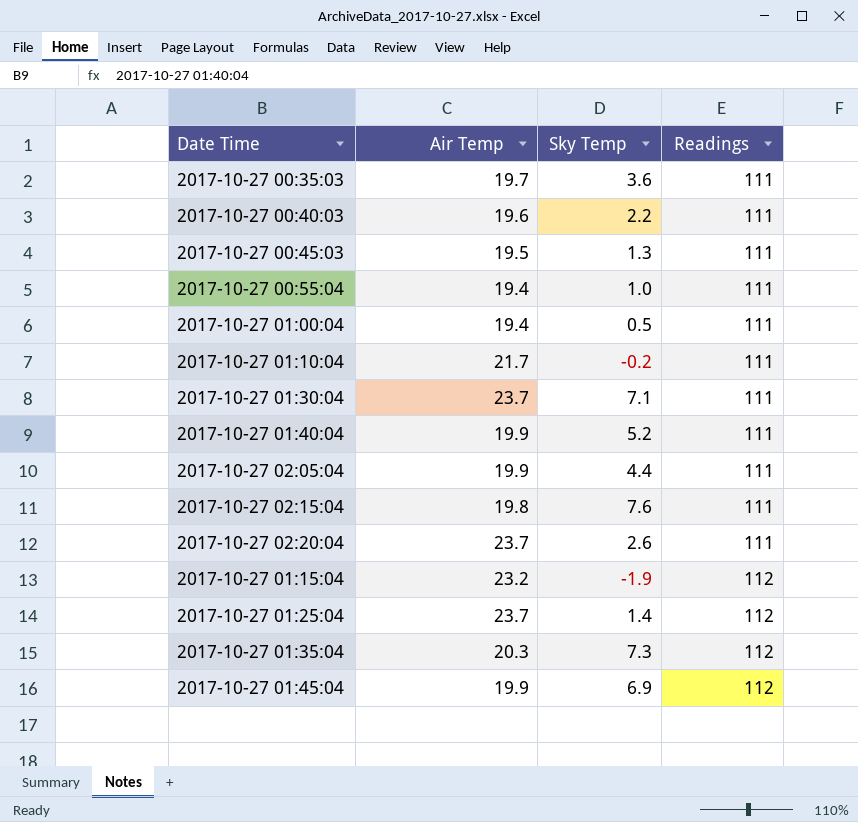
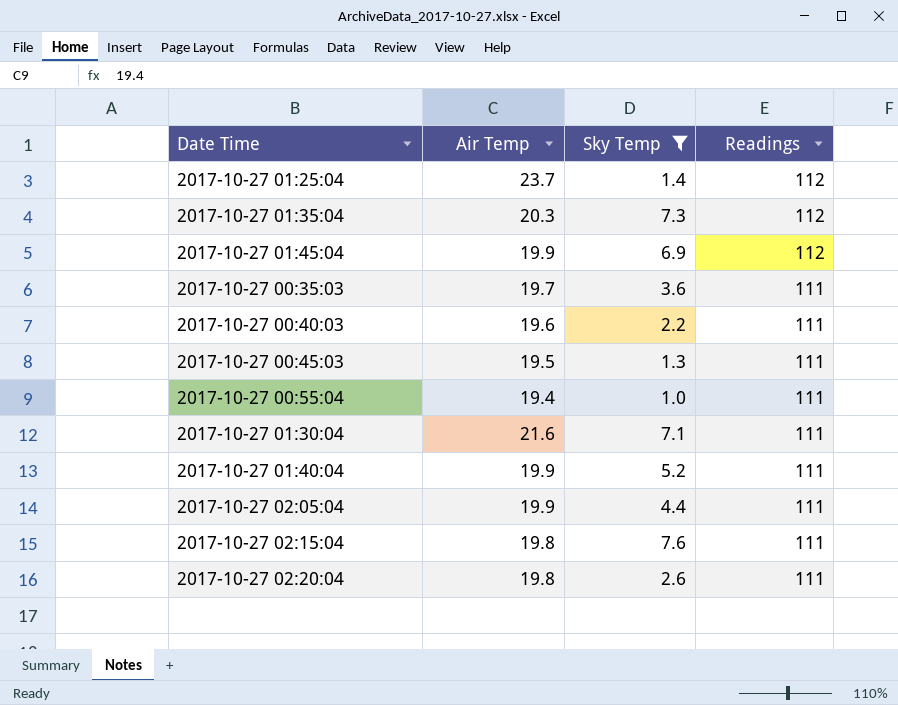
filter: none -> Sky Temp >= 1.0
row order: Readings ascending -> Readings descending
2017-10-27 01:30:04 | Air Temp: 23.7 -> 21.6
2017-10-27 02:20:04 | Air Temp: 23.7 -> 19.8

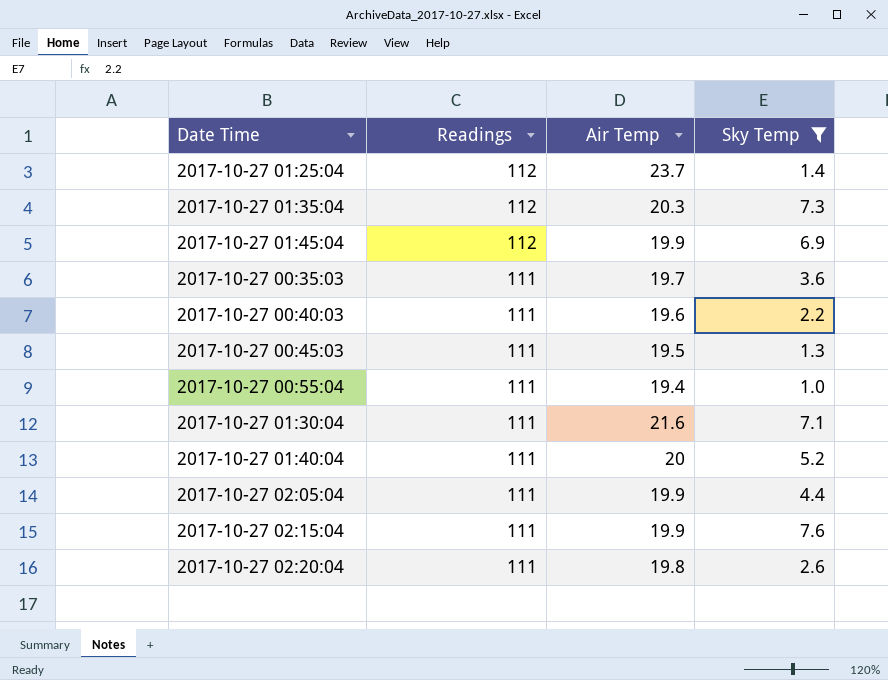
column Readings | position: 4 -> 2
2017-10-27 01:40:04 | Air Temp: 19.9 -> 20
2017-10-27 02:15:04 | Air Temp: 19.8 -> 19.9

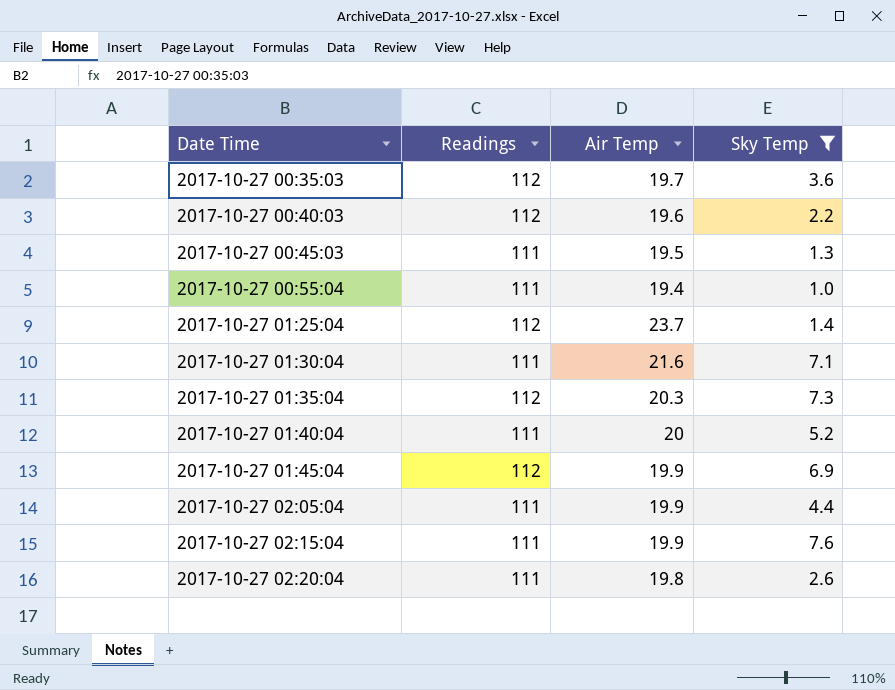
row order: Readings descending -> Date Time ascending
2017-10-27 00:35:03 | Readings: 111 -> 112
2017-10-27 00:40:03 | Readings: 111 -> 112

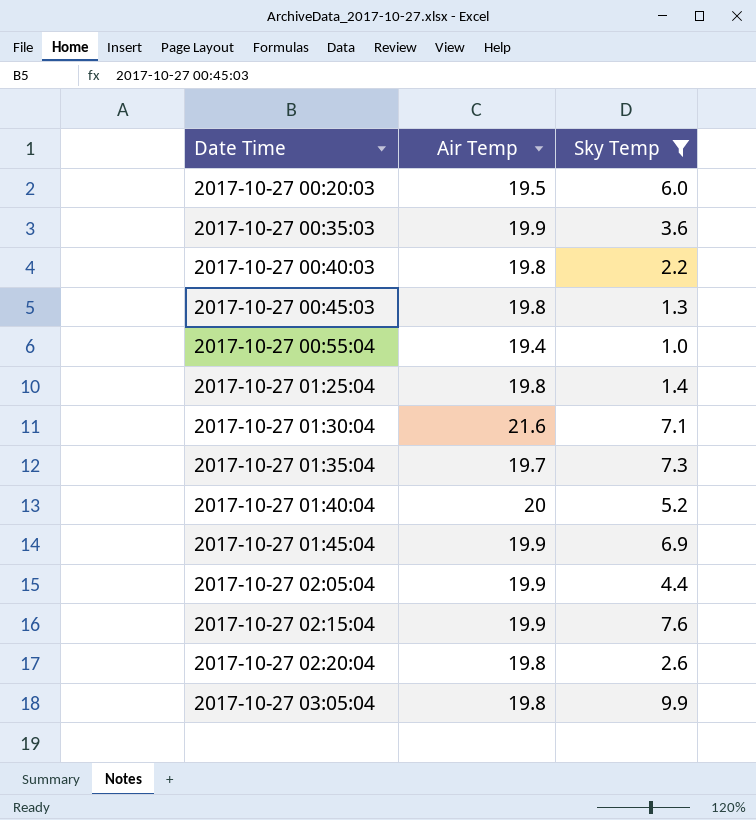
column Readings | position: 2 -> none
row 2017-10-27 00:20:03: none -> 19.5 | 6.0
2017-10-27 00:35:03 | Air Temp: 19.7 -> 19.9
2017-10-27 00:40:03 | Air Temp: 19.6 -> 19.8
2017-10-27 00:45:03 | Air Temp: 19.5 -> 19.8
2017-10-27 01:25:04 | Air Temp: 23.7 -> 19.8
2017-10-27 01:35:04 | Air Temp: 20.3 -> 19.7
row 2017-10-27 03:05:04: none -> 19.8 | 9.9

